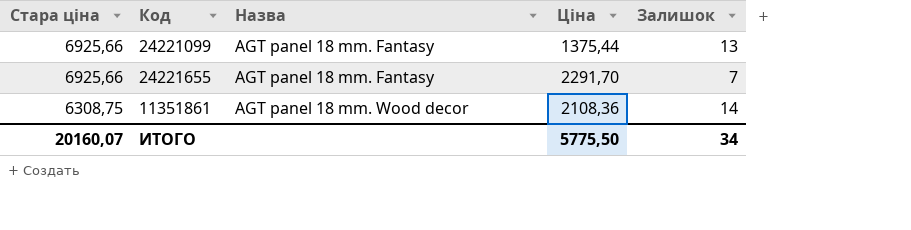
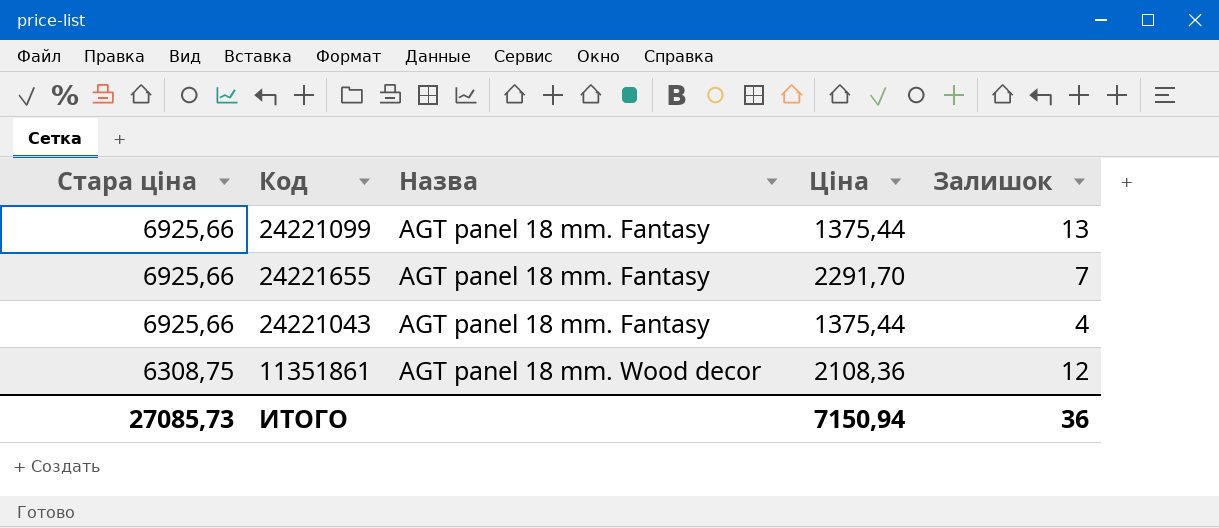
row 24221043: none -> 6925,66 | AGT panel 18 mm. Fantasy | 1375,44 | 4
11351861 | Залишок: 14 -> 12
ИТОГО | Стара ціна: 20160,07 -> 27085,73
ИТОГО | Ціна: 5775,50 -> 7150,94
ИТОГО | Залишок: 34 -> 36

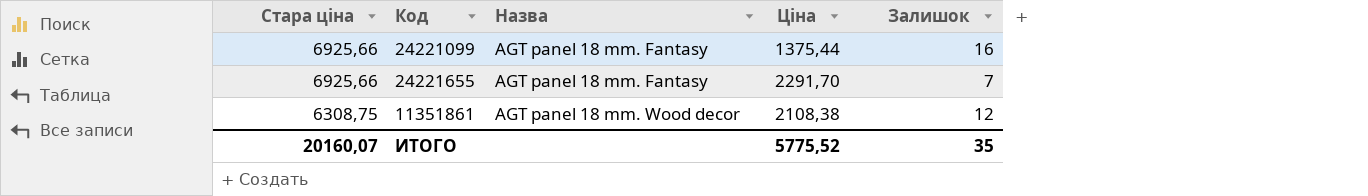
row 24221043: 6925,66 | AGT panel 18 mm. Fantasy | 1375,44 | 4 -> none
24221099 | Залишок: 13 -> 16
11351861 | Ціна: 2108,36 -> 2108,38
ИТОГО | Стара ціна: 27085,73 -> 20160,07
ИТОГО | Ціна: 7150,94 -> 5775,52
ИТОГО | Залишок: 36 -> 35

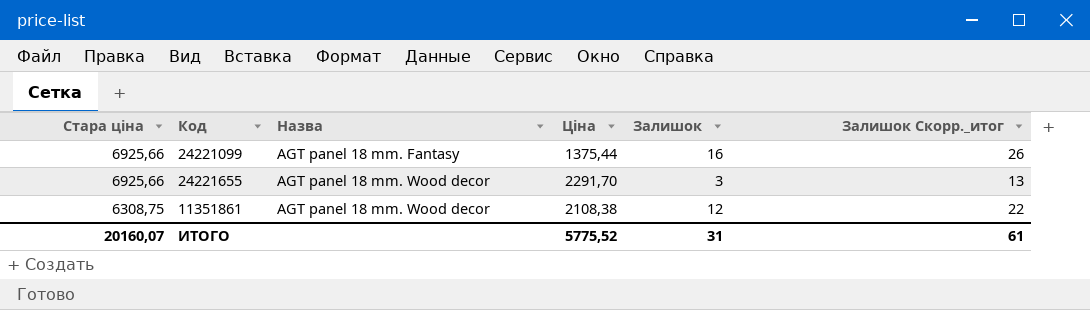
column Залишок Скорр._итог | formula: none -> [Залишок] + 10
24221655 | Назва: AGT panel 18 mm. Fantasy -> AGT panel 18 mm. Wood decor
24221655 | Залишок: 7 -> 3
ИТОГО | Залишок: 35 -> 31

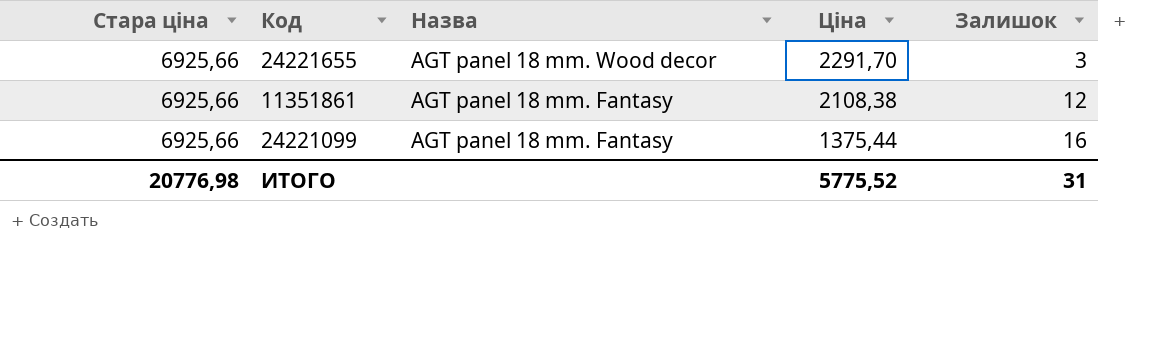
row order: Стара ціна descending -> Назва descending
column Залишок Скорр._итог | formula: [Залишок] + 10 -> none
11351861 | Стара ціна: 6308,75 -> 6925,66
11351861 | Назва: AGT panel 18 mm. Wood decor -> AGT panel 18 mm. Fantasy
ИТОГО | Стара ціна: 20160,07 -> 20776,98

